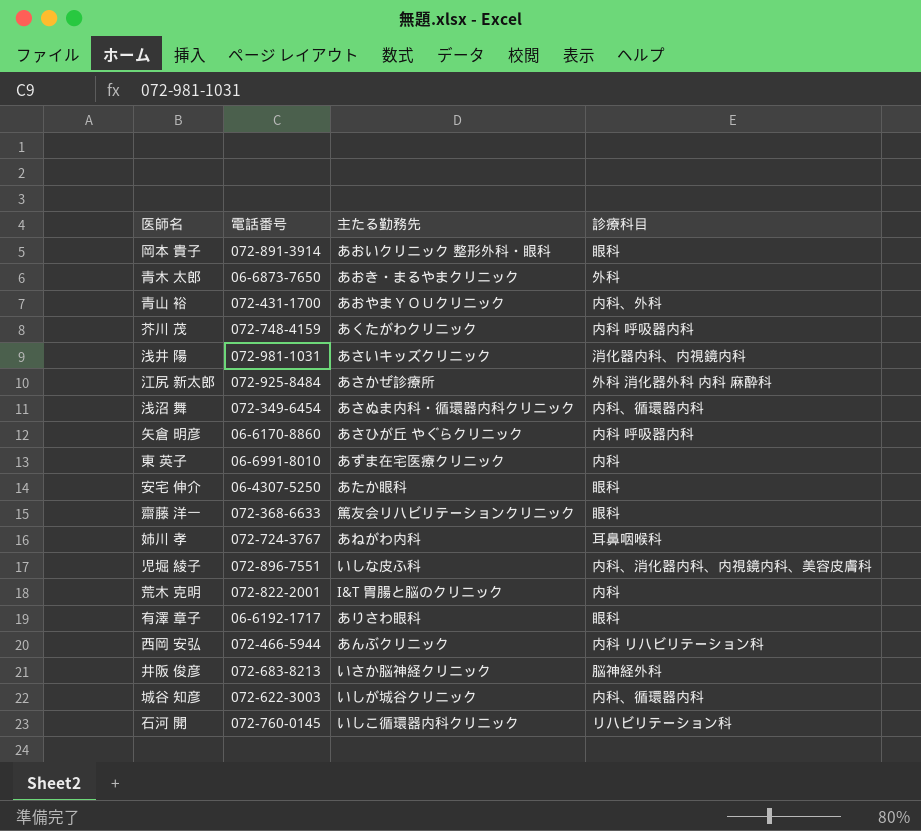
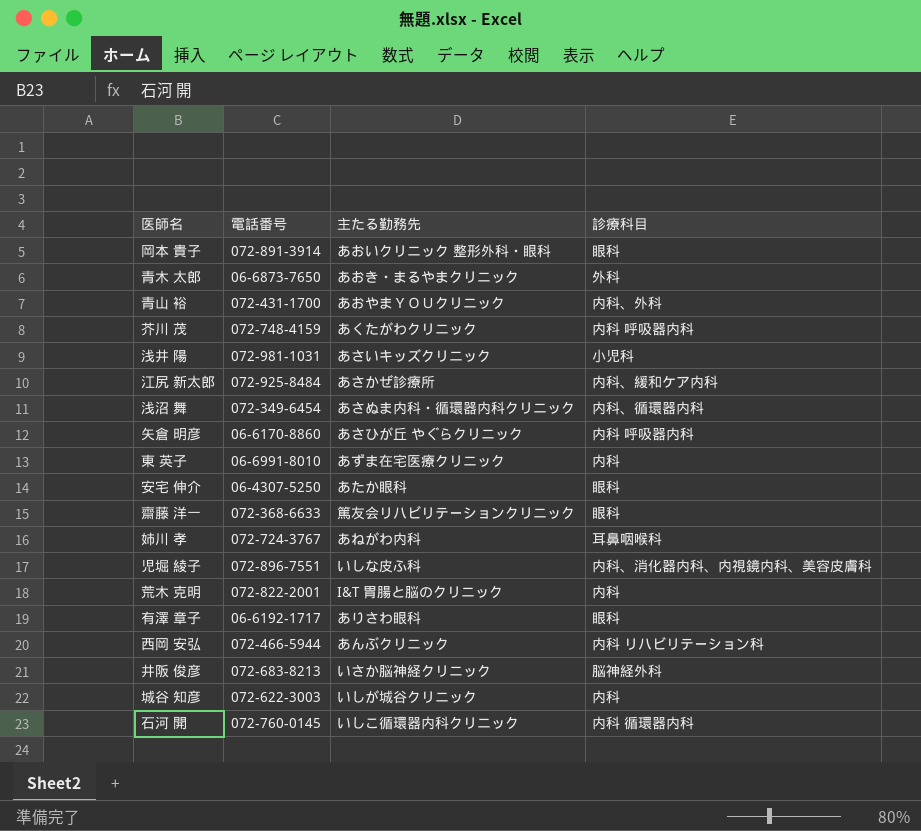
浅井 陽 | 診療科目: 消化器内科、内視鏡内科 -> 小児科
江尻 新太郎 | 診療科目: 外科 消化器外科 内科 麻酔科 -> 内科、緩和ケア内科
城谷 知彦 | 診療科目: 内科、循環器内科 -> 内科
石河 開 | 診療科目: リハビリテーション科 -> 内科 循環器内科

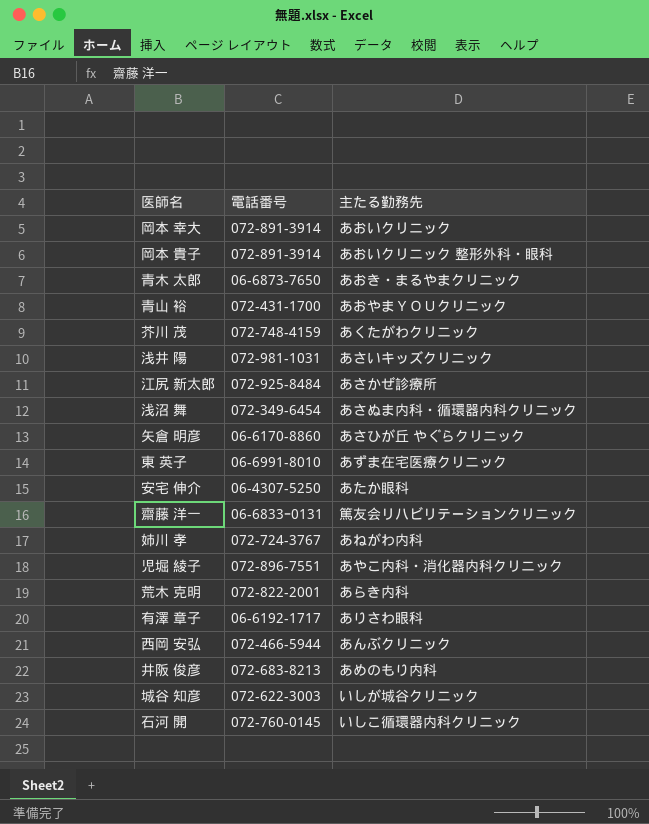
column 診療科目 | position: 4 -> none
row 岡本 幸大: none -> 072-891-3914 | あおいクリニック
齋藤 洋一 | 電話番号: 072-368-6633 -> 06-6833ｰ0131
児堀 綾子 | 主たる勤務先: いしな皮ふ科 -> あやこ内科・消化器内科クリニック
荒木 克明 | 主たる勤務先: I&T 胃腸と脳のクリニック -> あらき内科
井阪 俊彦 | 主たる勤務先: いさか脳神経クリニック -> あめのもり内科

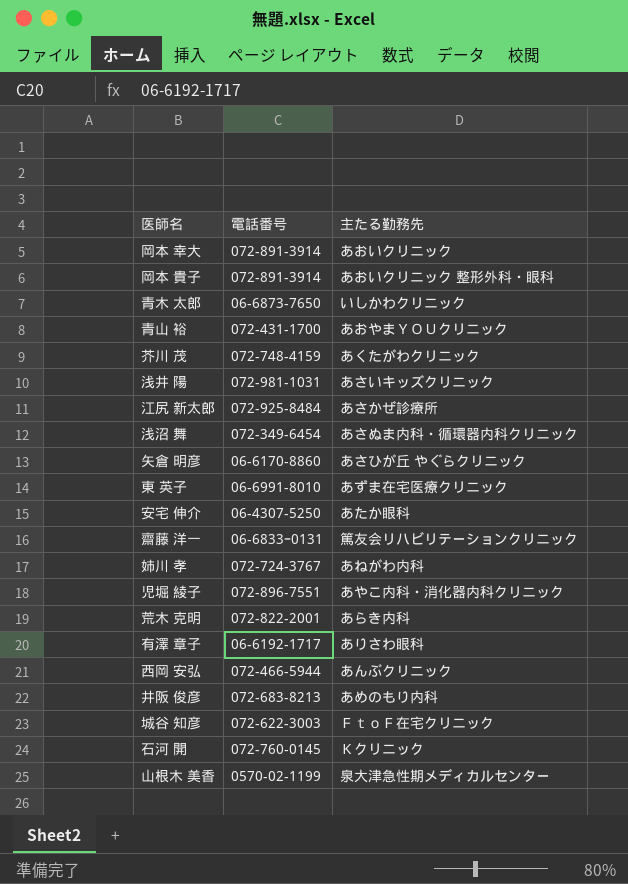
青木 太郎 | 主たる勤務先: あおき・まるやまクリニック -> いしかわクリニック
城谷 知彦 | 主たる勤務先: いしが城谷クリニック -> ＦｔｏＦ在宅クリニック
石河 開 | 主たる勤務先: いしこ循環器内科クリニック -> Ｋクリニック
row 山根木 美香: none -> 0570-02-1199 | 泉大津急性期メディカルセンター

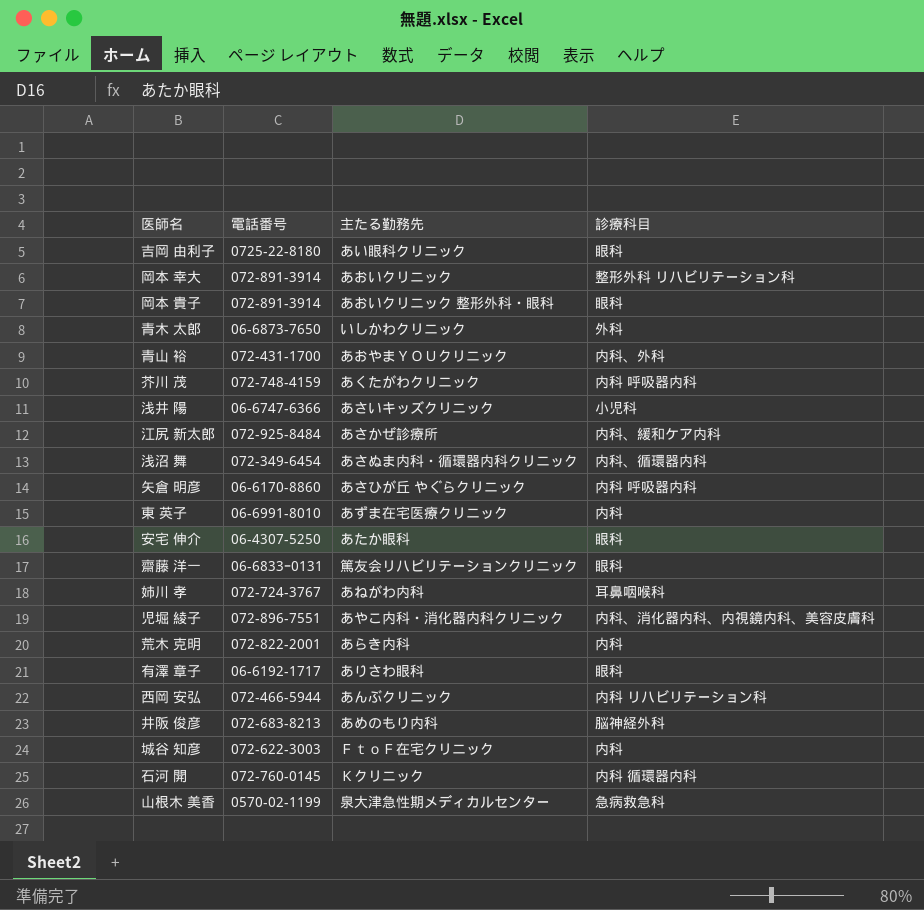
column 診療科目 | position: none -> 4
row 吉岡 由利子: none -> 0725-22-8180 | あい眼科クリニック | 眼科
浅井 陽 | 電話番号: 072-981-1031 -> 06-6747-6366

